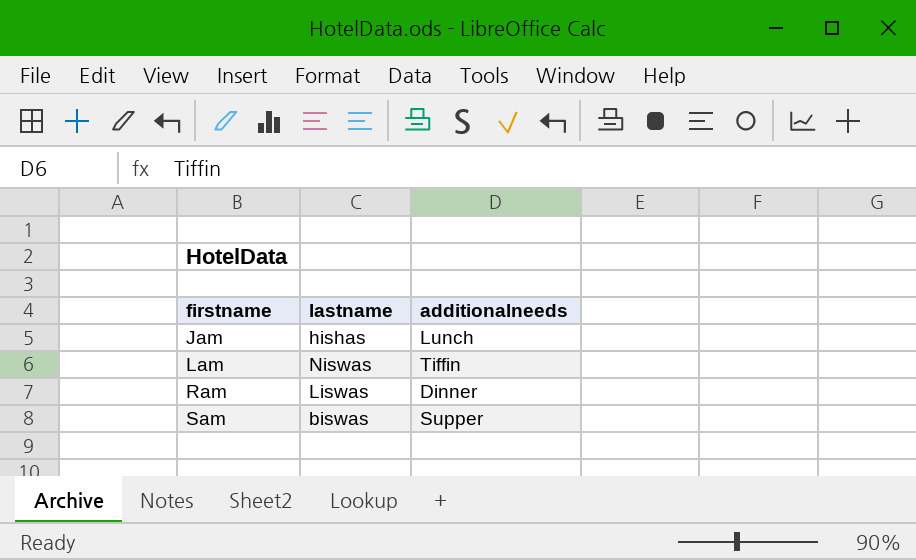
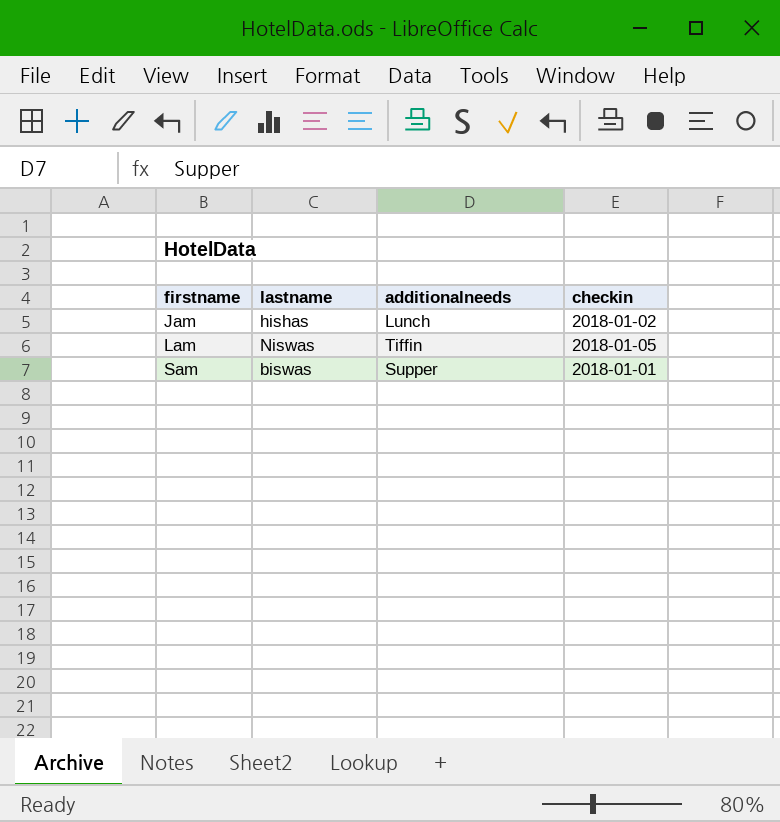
column checkin | position: none -> 4
row Ram: Liswas | Dinner -> none

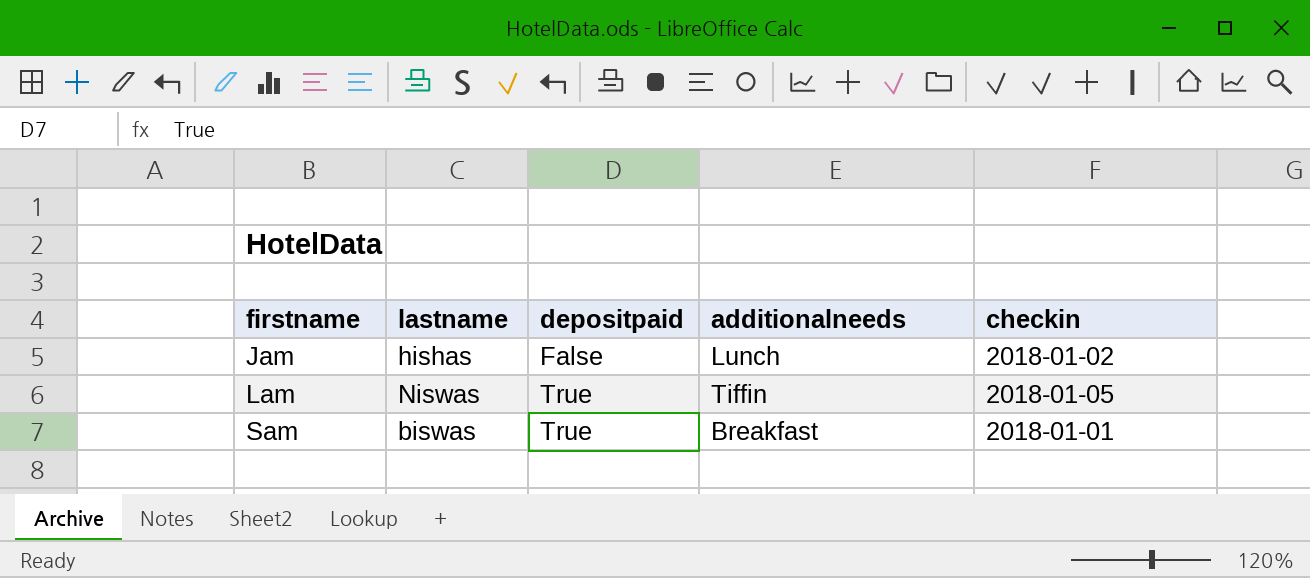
column depositpaid | position: none -> 3
Sam | additionalneeds: Supper -> Breakfast

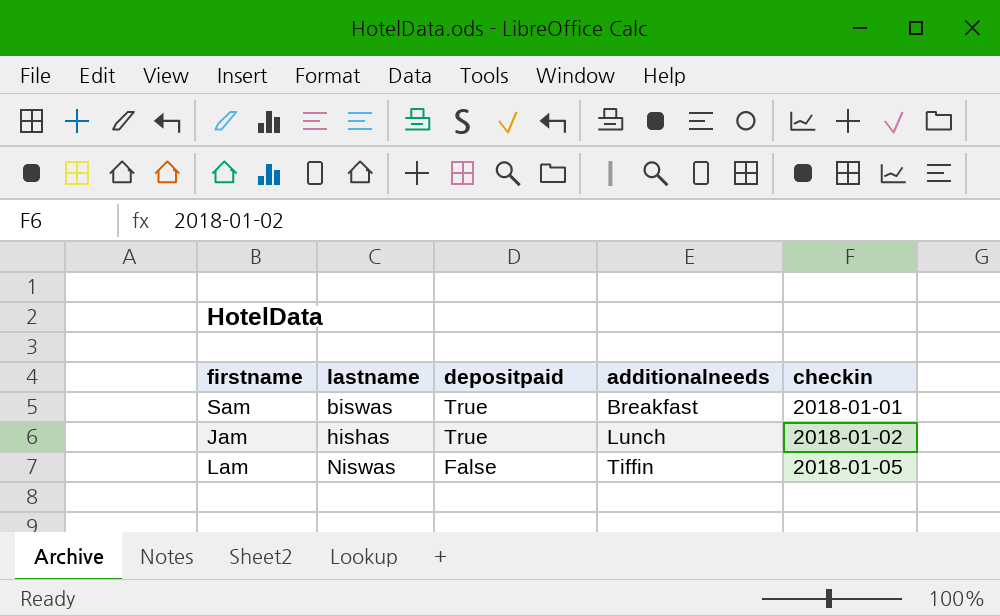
row order: firstname ascending -> lastname ascending
Jam | depositpaid: False -> True
Lam | depositpaid: True -> False

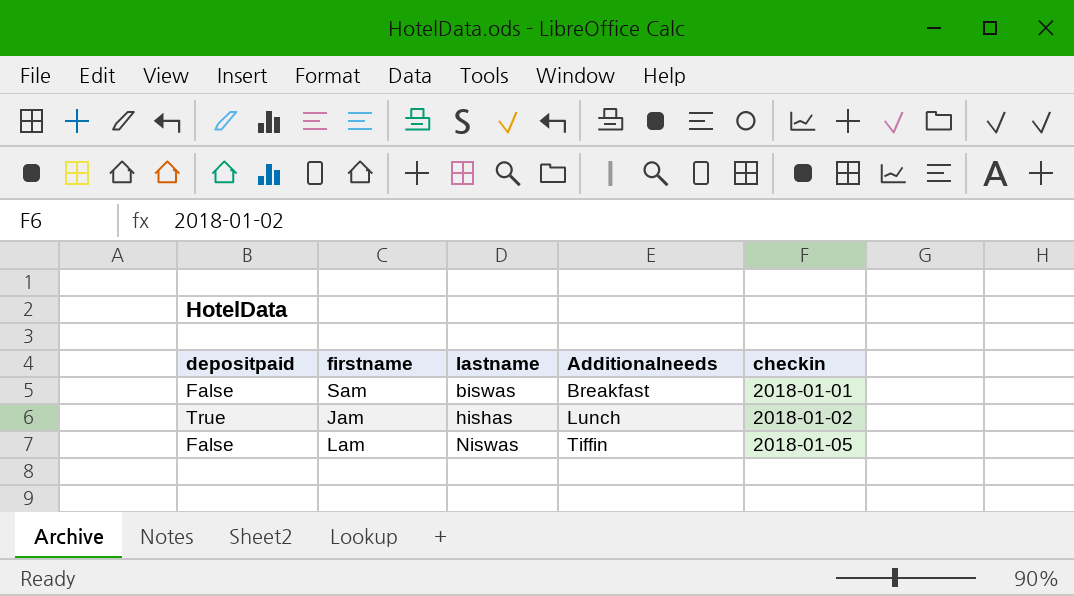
column depositpaid | position: 3 -> 1
column name: additionalneeds -> Additionalneeds
Sam | depositpaid: True -> False

